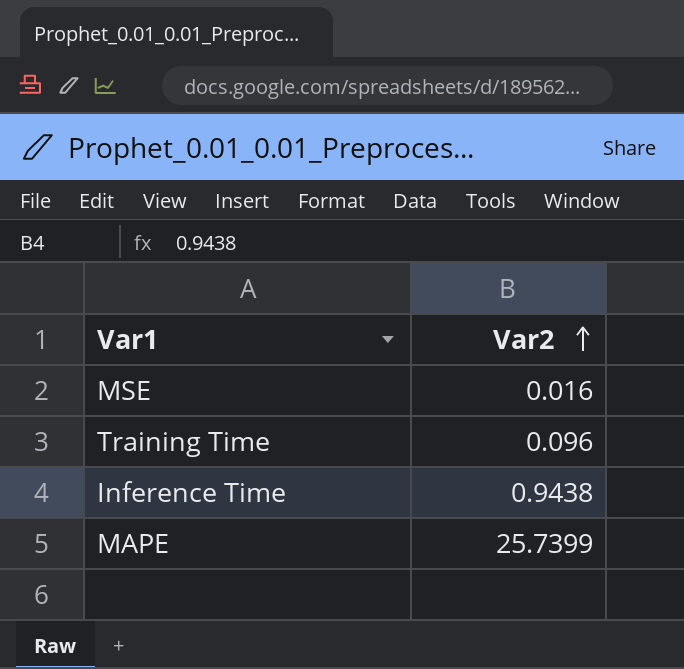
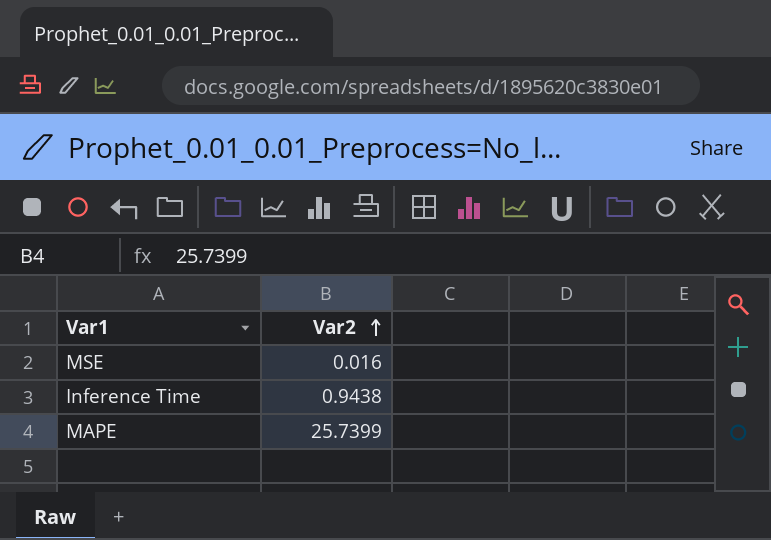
row Training Time: 0.096 -> none

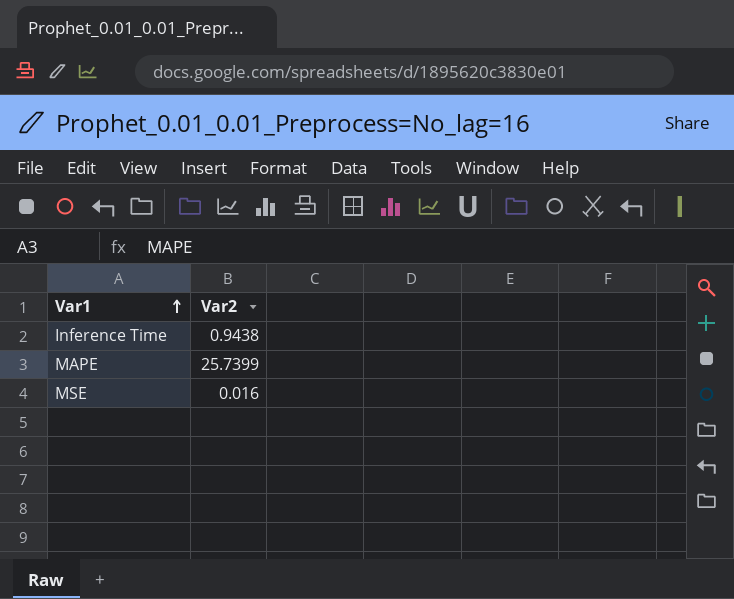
row order: Var2 ascending -> Var1 ascending

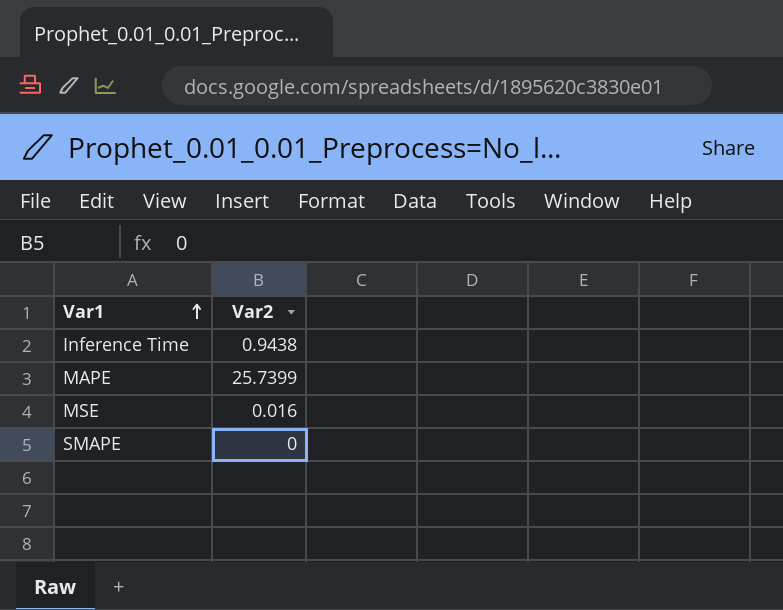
row SMAPE: none -> 0

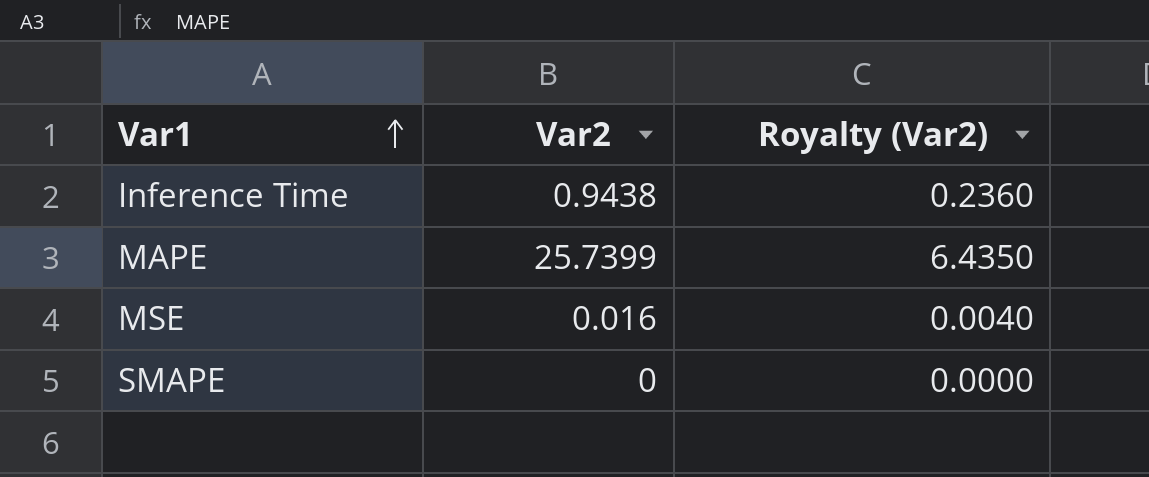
column Royalty (Var2) | formula: none -> [Var2] * 0.25

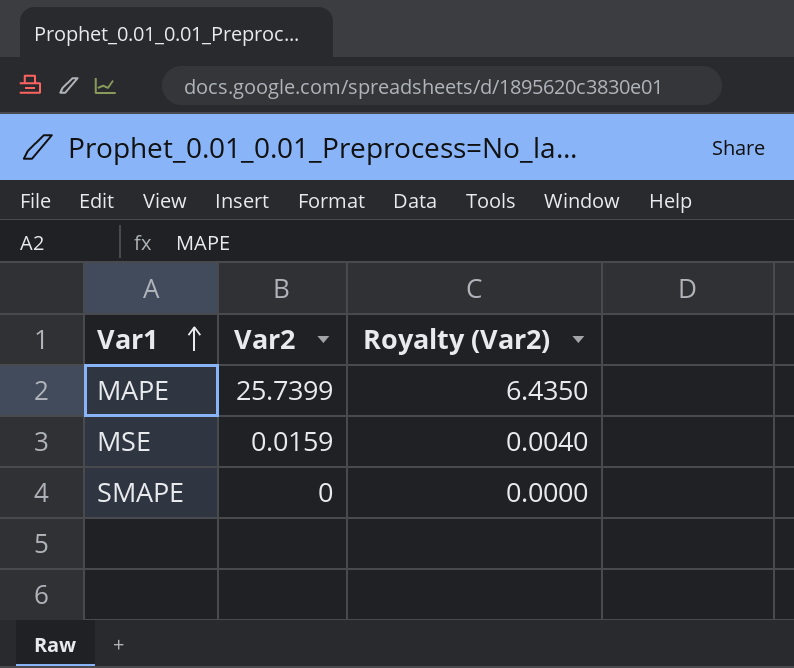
row Inference Time: 0.9438 | 0.2360 -> none
MSE | Var2: 0.016 -> 0.0159

